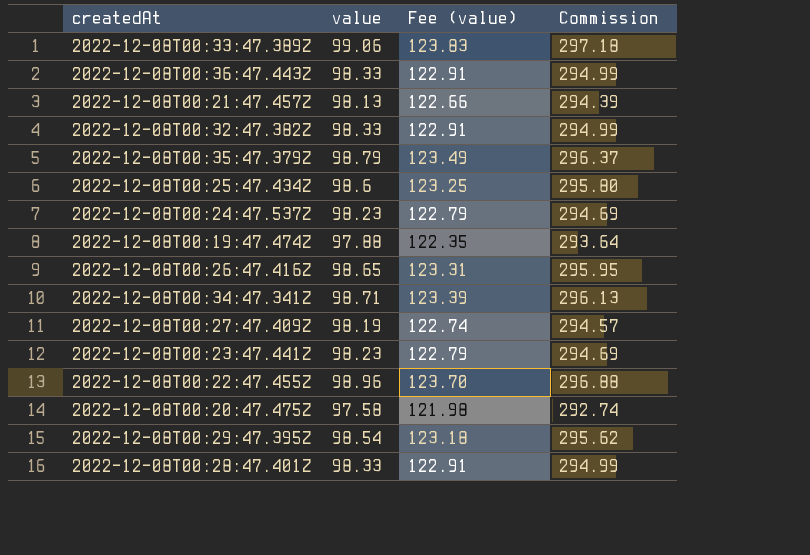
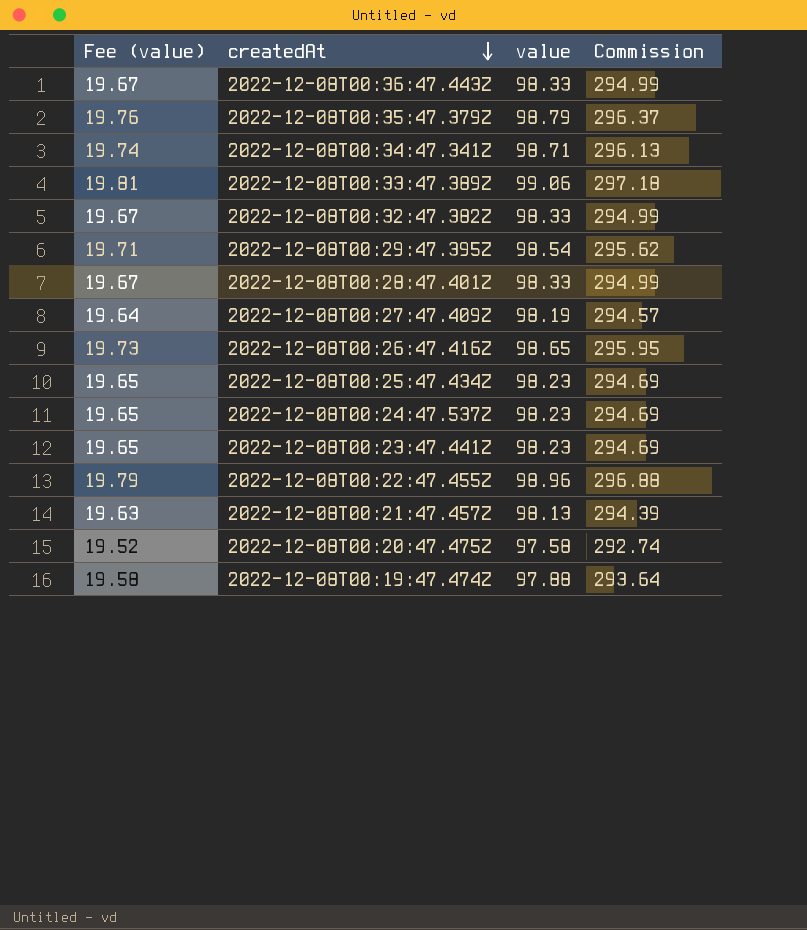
row order: none -> createdAt descending
column Fee (value) | formula: [value] * 1.25 -> [value] * 0.2
column Fee (value) | position: 3 -> 1
2022-12-08T00:25:47.434Z | value: 98.6 -> 98.23
2022-12-08T00:25:47.434Z | Commission: 295.80 -> 294.69

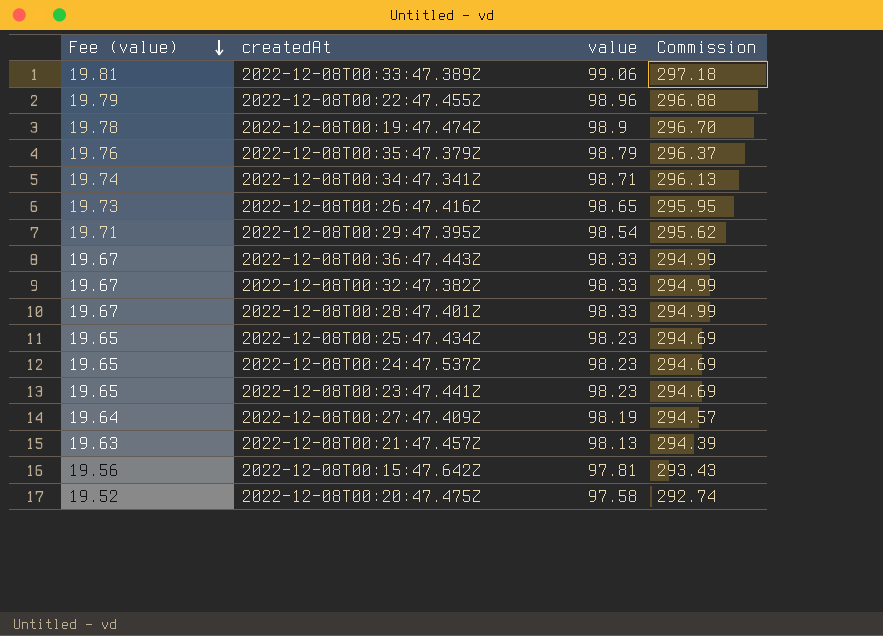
row order: createdAt descending -> Fee (value) descending
2022-12-08T00:19:47.474Z | Fee (value): 19.58 -> 19.78
2022-12-08T00:19:47.474Z | value: 97.88 -> 98.9
2022-12-08T00:19:47.474Z | Commission: 293.64 -> 296.70
row 2022-12-08T00:15:47.642Z: none -> 19.56 | 97.81 | 293.43

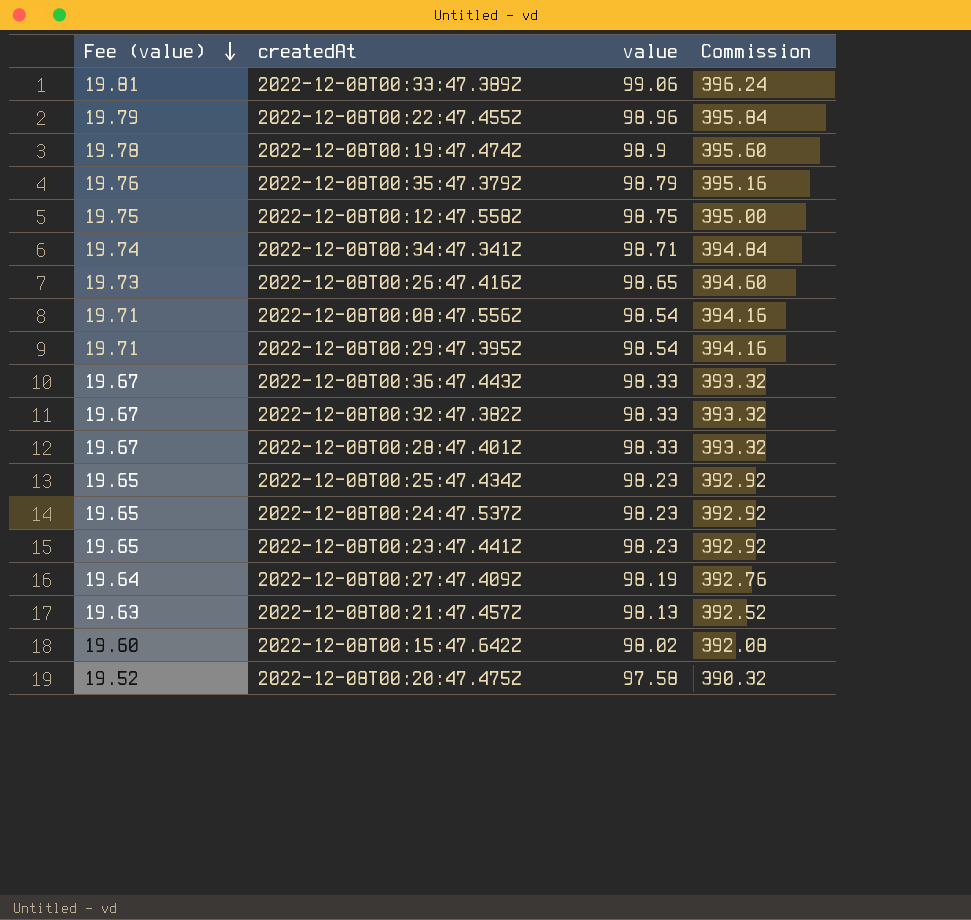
column Commission | formula: [value] * 3 -> [value] * 4
row 2022-12-08T00:12:47.558Z: none -> 19.75 | 98.75 | 395.00
row 2022-12-08T00:08:47.556Z: none -> 19.71 | 98.54 | 394.16
2022-12-08T00:15:47.642Z | Fee (value): 19.56 -> 19.60
2022-12-08T00:15:47.642Z | value: 97.81 -> 98.02

